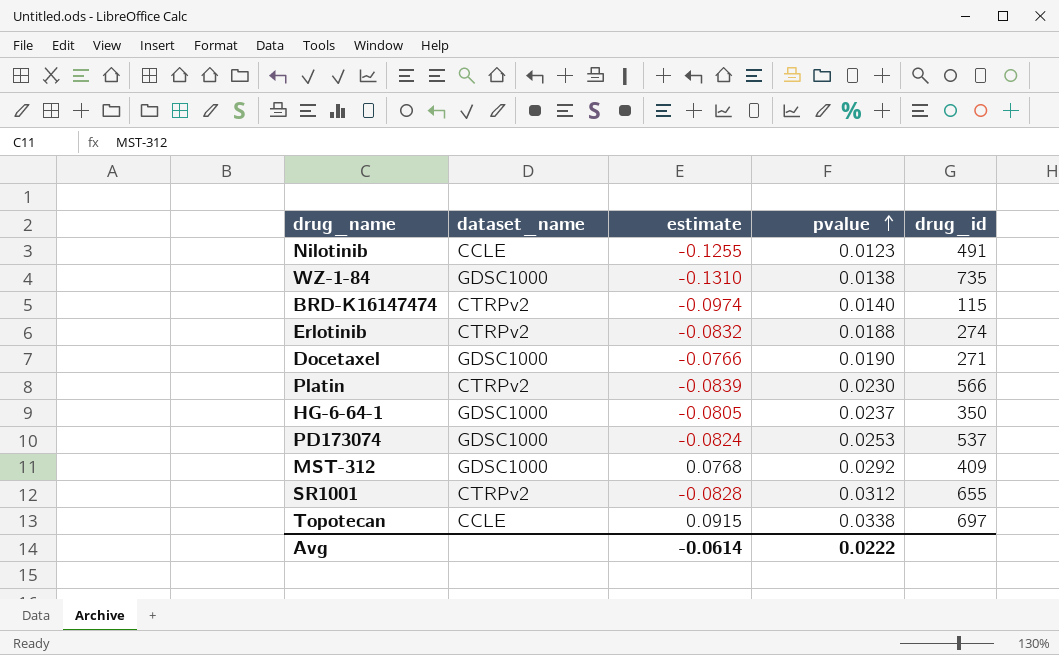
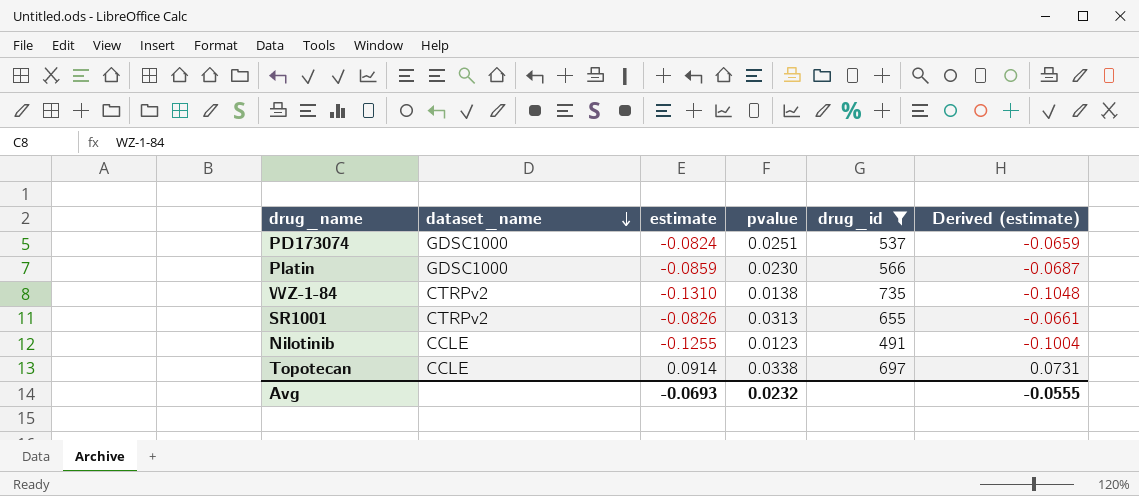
filter: none -> drug_id >= 491
row order: pvalue ascending -> dataset_name descending
column Derived (estimate) | formula: none -> [estimate] * 0.8
PD173074 | pvalue: 0.0253 -> 0.0251
Platin | dataset_name: CTRPv2 -> GDSC1000
Platin | estimate: -0.0839 -> -0.0859
WZ-1-84 | dataset_name: GDSC1000 -> CTRPv2
SR1001 | estimate: -0.0828 -> -0.0826
SR1001 | pvalue: 0.0312 -> 0.0313
Topotecan | estimate: 0.0915 -> 0.0914
Avg | estimate: -0.0614 -> -0.0693
Avg | pvalue: 0.0222 -> 0.0232

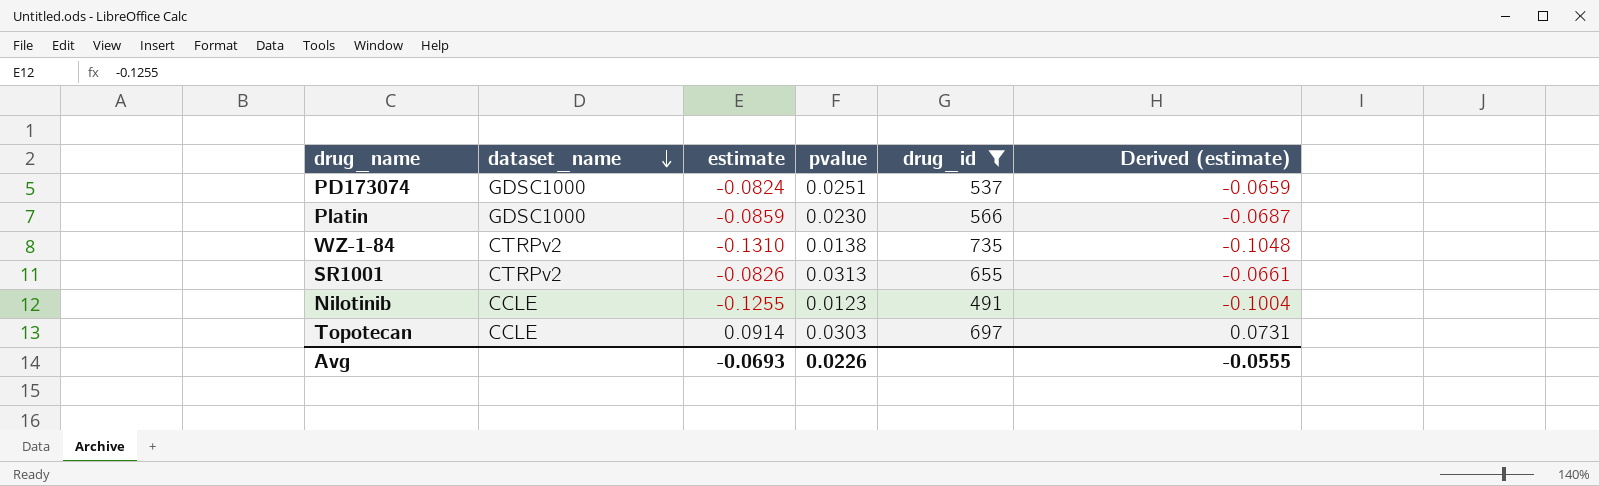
Topotecan | pvalue: 0.0338 -> 0.0303
Avg | pvalue: 0.0232 -> 0.0226

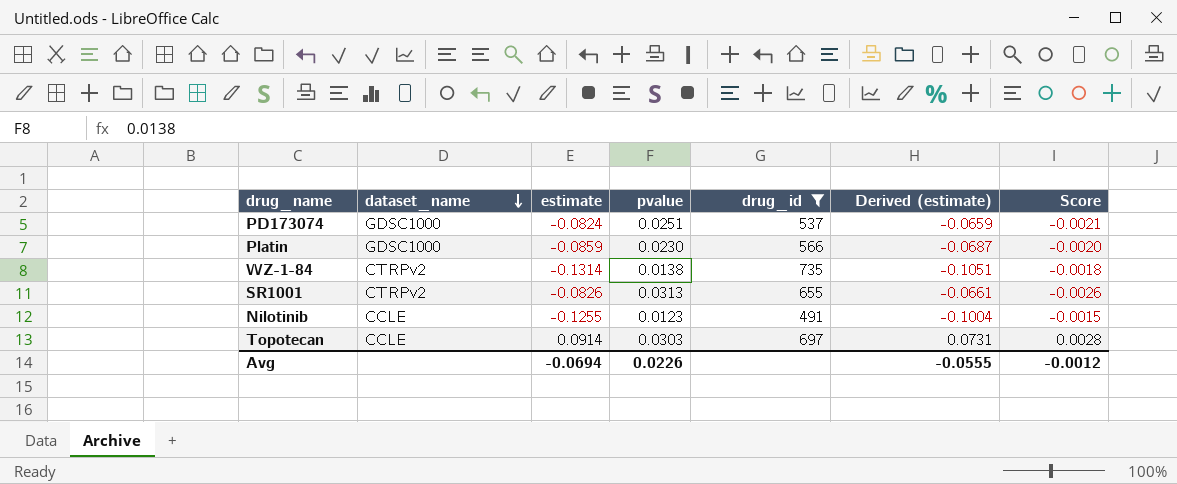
column Score | formula: none -> [estimate] * [pvalue]
WZ-1-84 | estimate: -0.1310 -> -0.1314
WZ-1-84 | Derived (estimate): -0.1048 -> -0.1051
Avg | estimate: -0.0693 -> -0.0694

